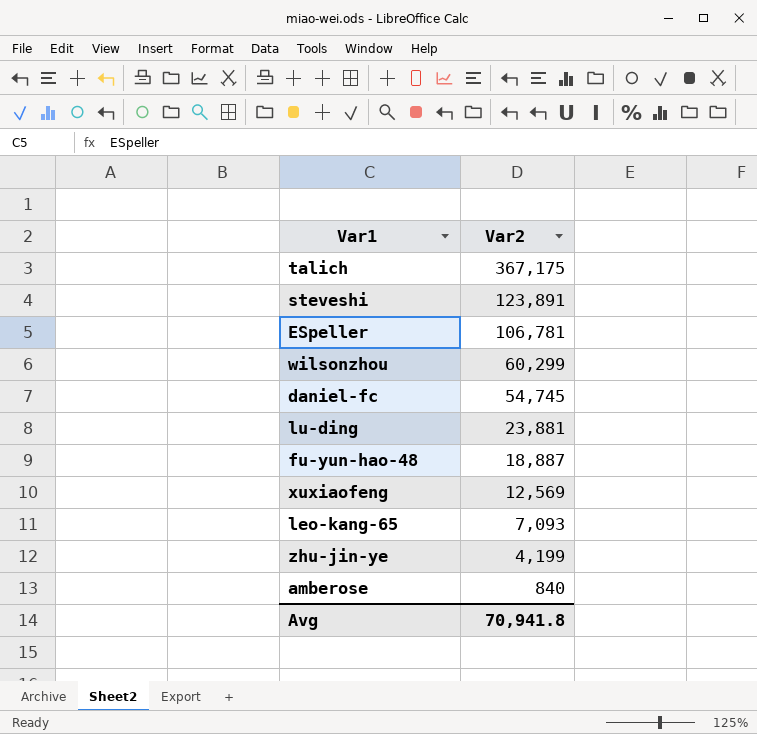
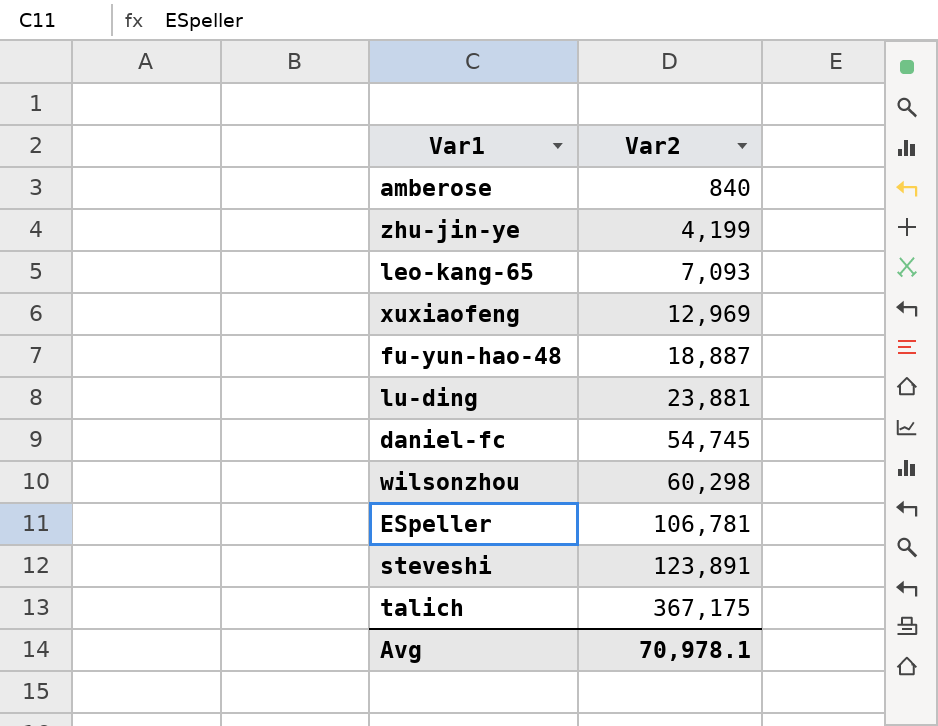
row order: Var2 descending -> Var2 ascending
xuxiaofeng | Var2: 12,569 -> 12,969
wilsonzhou | Var2: 60,299 -> 60,298
Avg | Var2: 70,941.8 -> 70,978.1

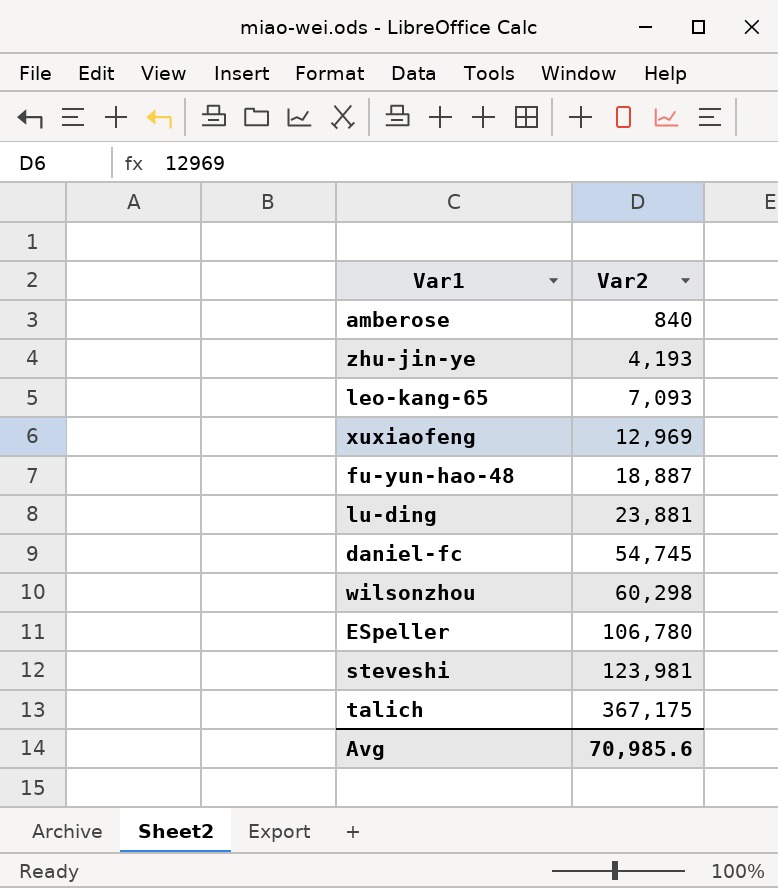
zhu-jin-ye | Var2: 4,199 -> 4,193
ESpeller | Var2: 106,781 -> 106,780
steveshi | Var2: 123,891 -> 123,981
Avg | Var2: 70,978.1 -> 70,985.6

